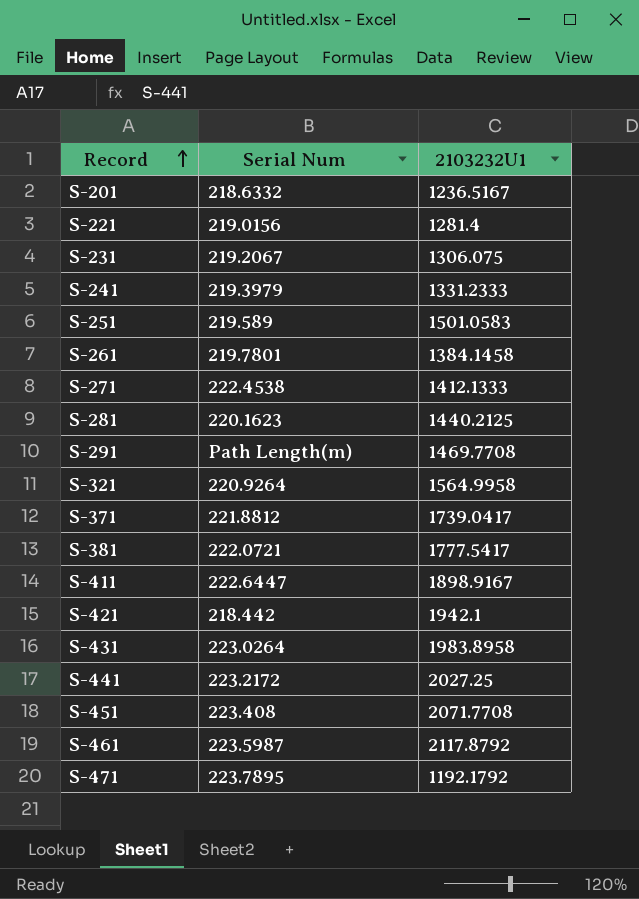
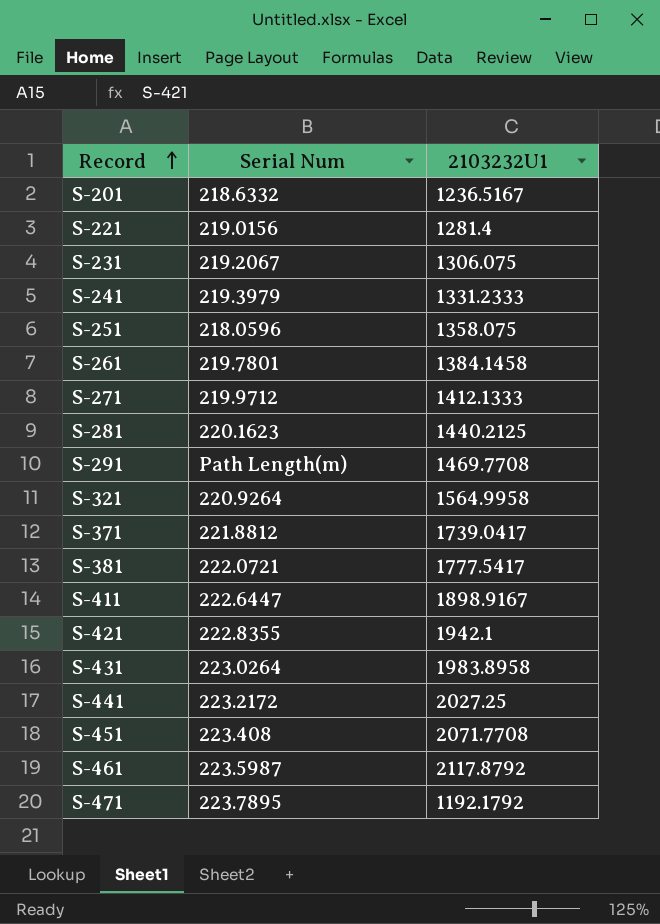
S-251 | Serial Num: 219.589 -> 218.0596
S-251 | 2103232U1: 1501.0583 -> 1358.075
S-271 | Serial Num: 222.4538 -> 219.9712
S-421 | Serial Num: 218.442 -> 222.8355

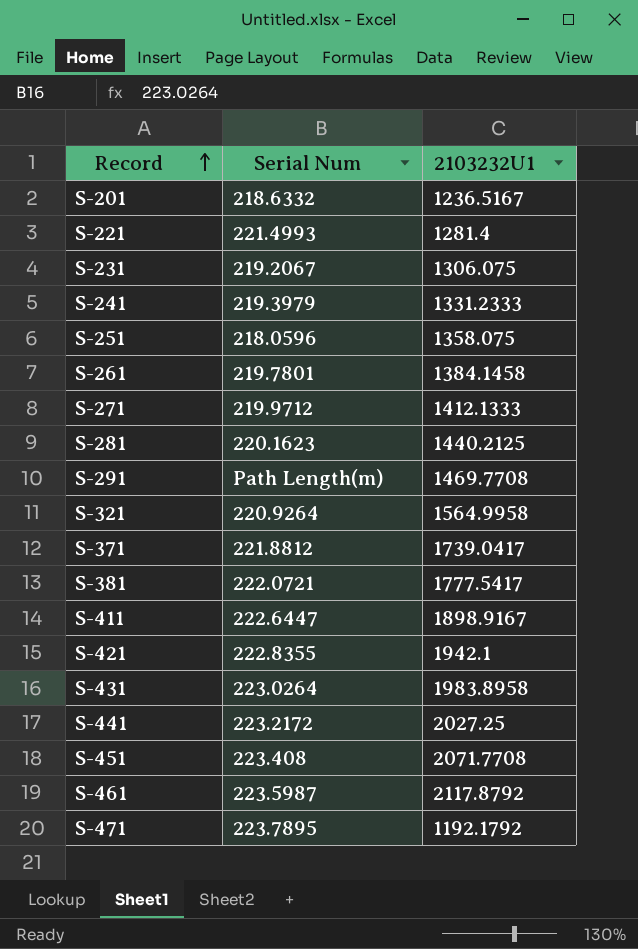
S-221 | Serial Num: 219.0156 -> 221.4993

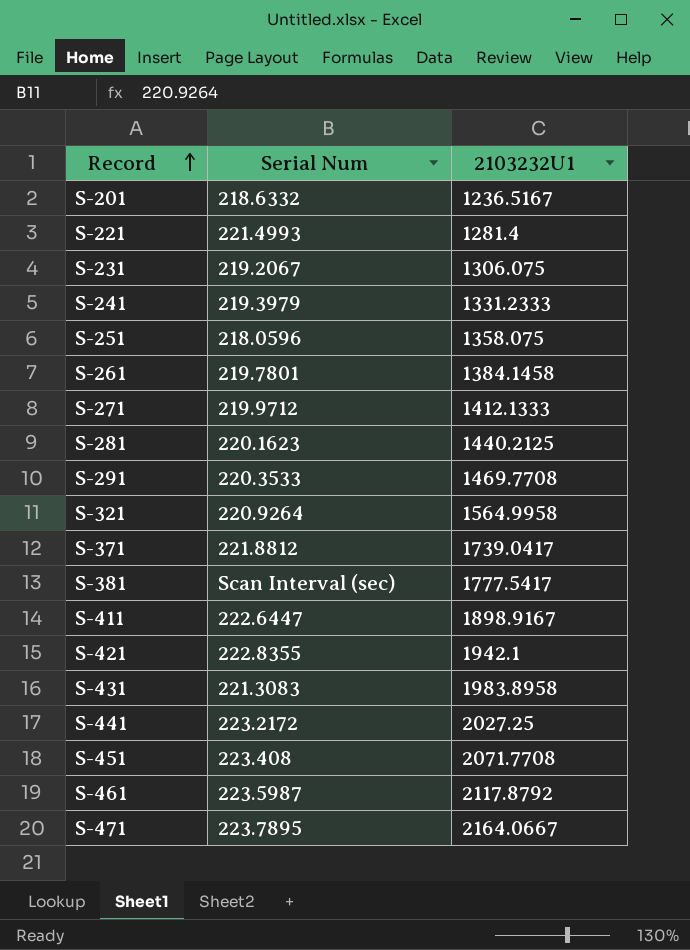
S-291 | Serial Num: Path Length(m) -> 220.3533
S-381 | Serial Num: 222.0721 -> Scan Interval (sec)
S-431 | Serial Num: 223.0264 -> 221.3083
S-471 | 2103232U1: 1192.1792 -> 2164.0667

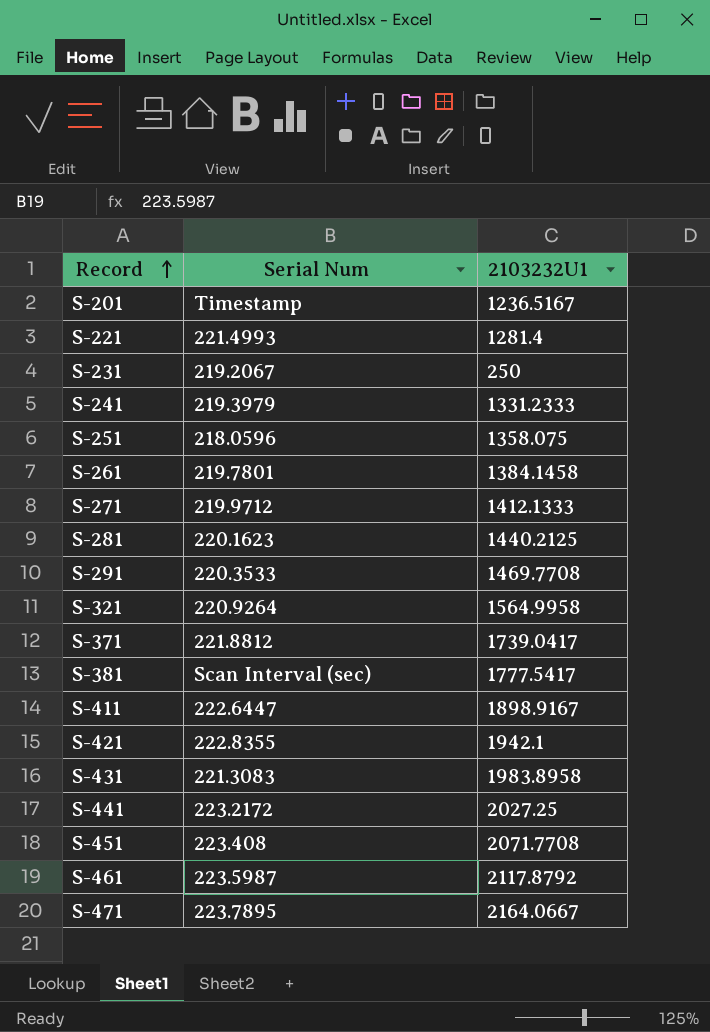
S-201 | Serial Num: 218.6332 -> Timestamp
S-231 | 2103232U1: 1306.075 -> 250

